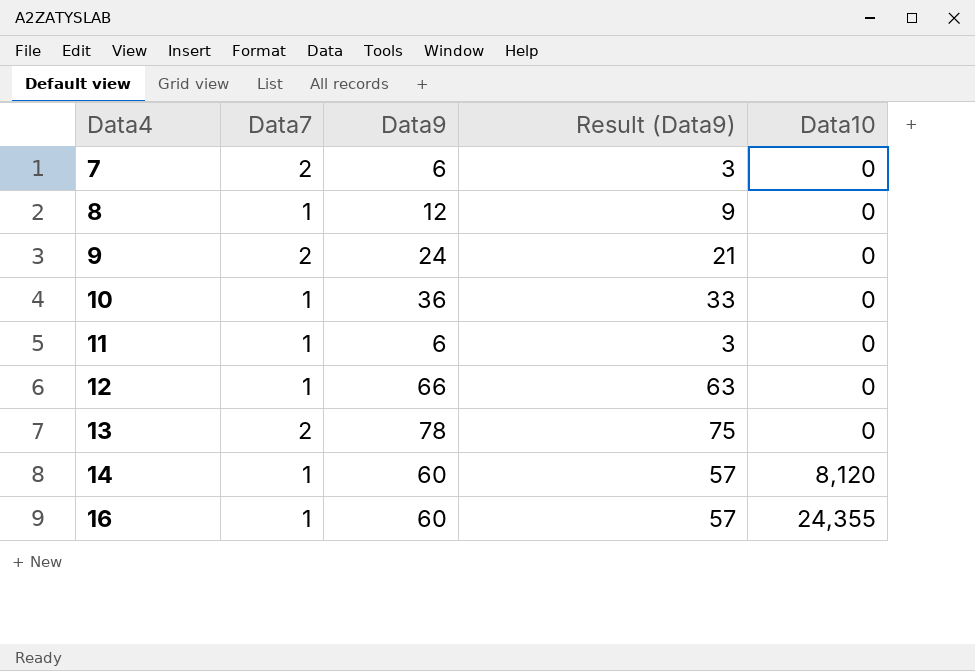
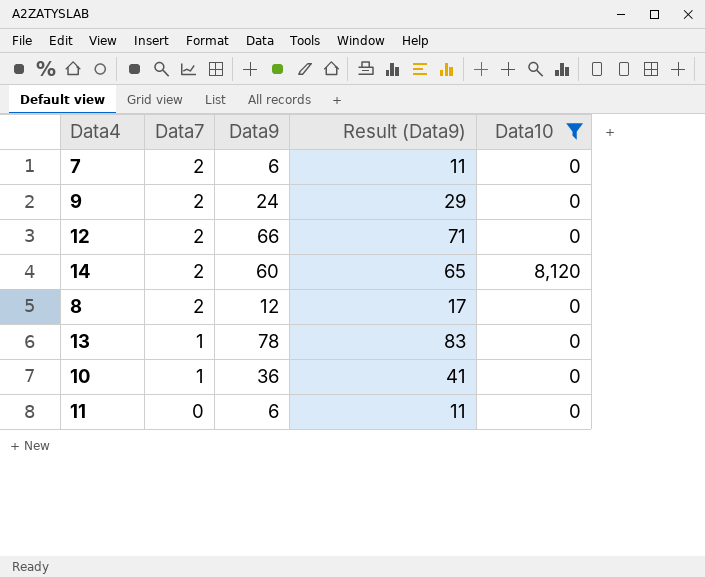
filter: none -> Data10 != 24,355
row order: Data4 ascending -> Data7 descending
column Result (Data9) | formula: [Data9] - 3 -> [Data9] + 5
12 | Data7: 1 -> 2
14 | Data7: 1 -> 2
8 | Data7: 1 -> 2
13 | Data7: 2 -> 1
11 | Data7: 1 -> 0

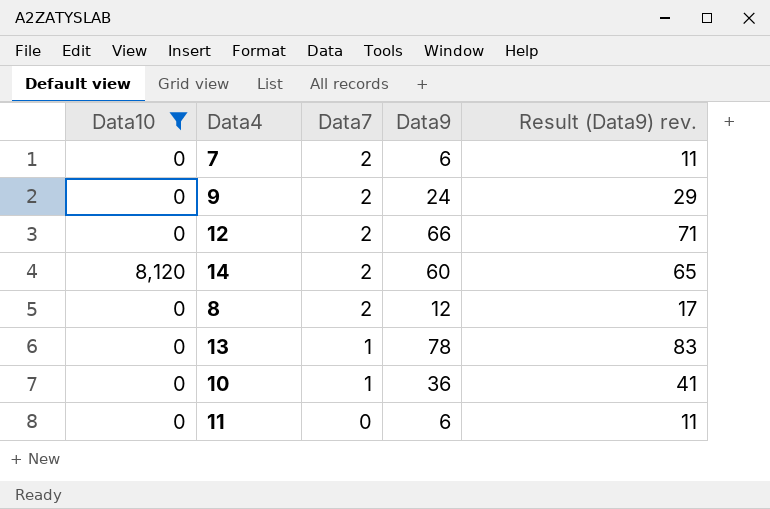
column Data10 | position: 5 -> 1
column name: Result (Data9) -> Result (Data9) rev.

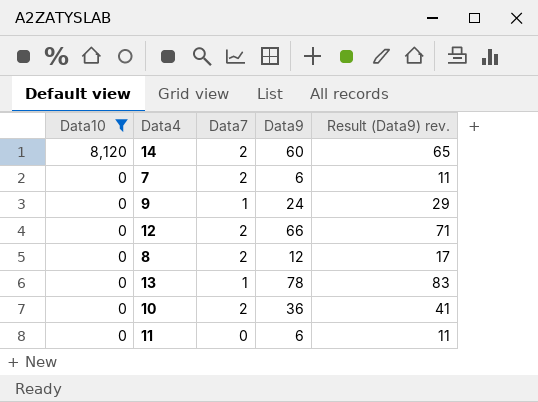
row order: Data7 descending -> Data10 descending
9 | Data7: 2 -> 1
10 | Data7: 1 -> 2

